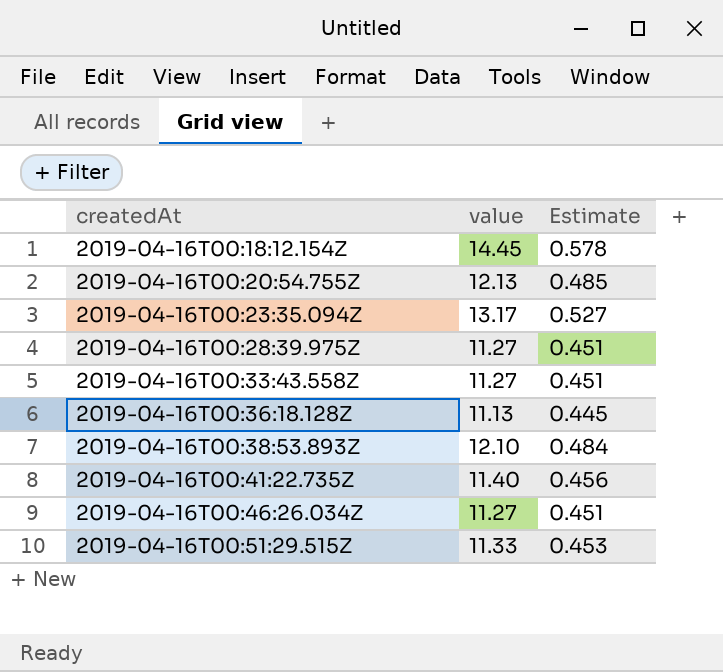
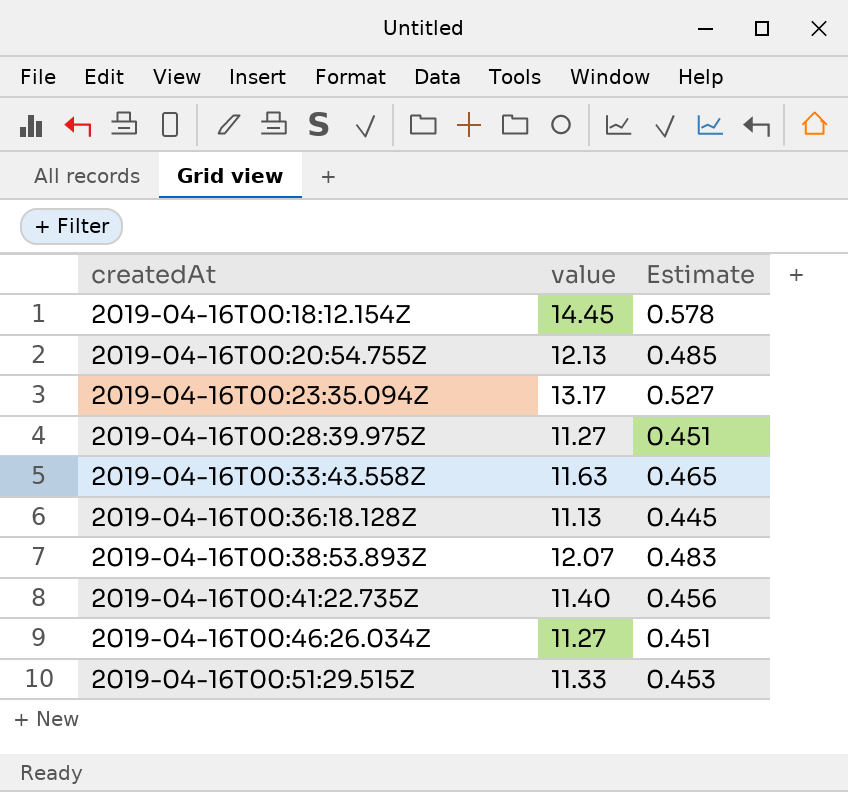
2019-04-16T00:33:43.558Z | value: 11.27 -> 11.63
2019-04-16T00:33:43.558Z | Estimate: 0.451 -> 0.465
2019-04-16T00:38:53.893Z | value: 12.10 -> 12.07
2019-04-16T00:38:53.893Z | Estimate: 0.484 -> 0.483

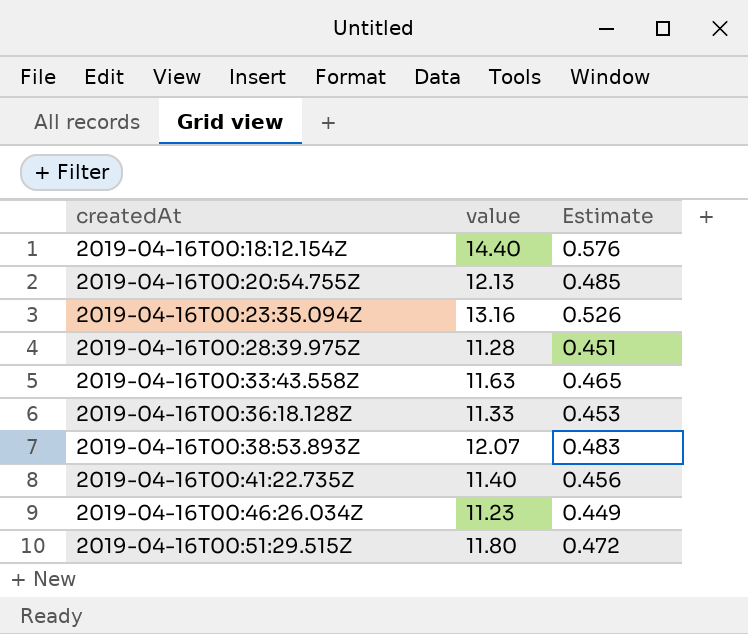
2019-04-16T00:18:12.154Z | value: 14.45 -> 14.40
2019-04-16T00:18:12.154Z | Estimate: 0.578 -> 0.576
2019-04-16T00:23:35.094Z | value: 13.17 -> 13.16
2019-04-16T00:23:35.094Z | Estimate: 0.527 -> 0.526
2019-04-16T00:28:39.975Z | value: 11.27 -> 11.28
2019-04-16T00:36:18.128Z | value: 11.13 -> 11.33
2019-04-16T00:36:18.128Z | Estimate: 0.445 -> 0.453
2019-04-16T00:46:26.034Z | value: 11.27 -> 11.23
2019-04-16T00:46:26.034Z | Estimate: 0.451 -> 0.449
2019-04-16T00:51:29.515Z | value: 11.33 -> 11.80
2019-04-16T00:51:29.515Z | Estimate: 0.453 -> 0.472

